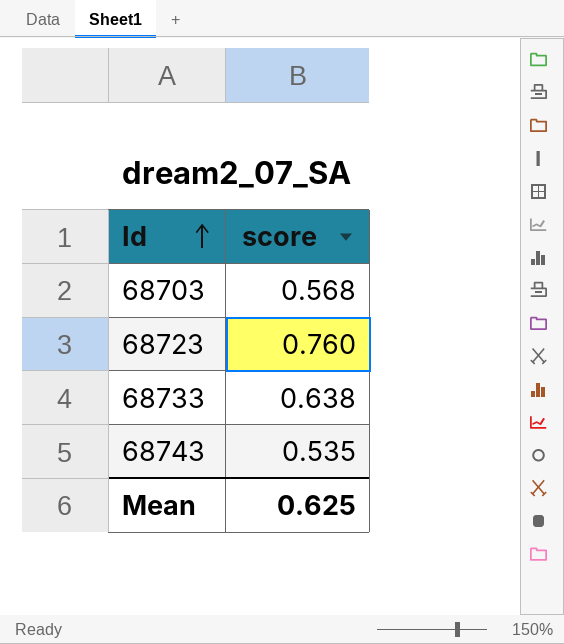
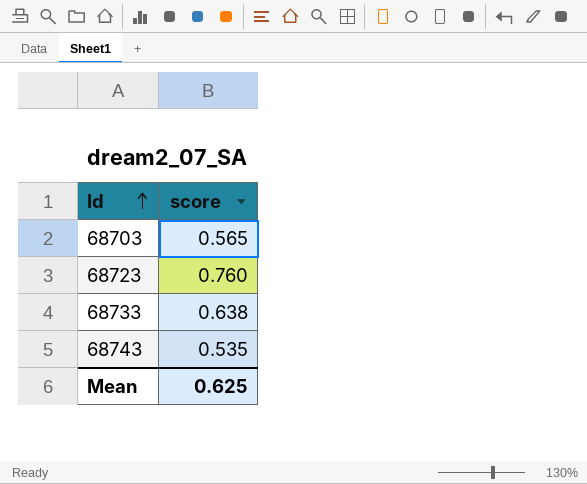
68703 | score: 0.568 -> 0.565

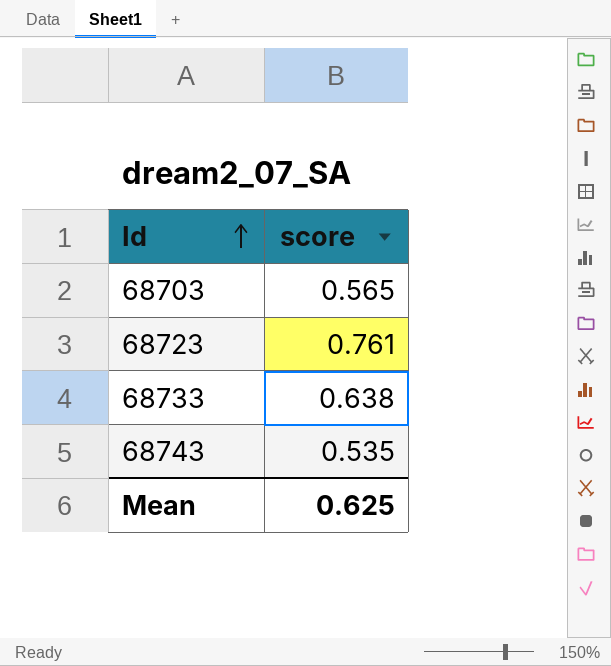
68723 | score: 0.760 -> 0.761

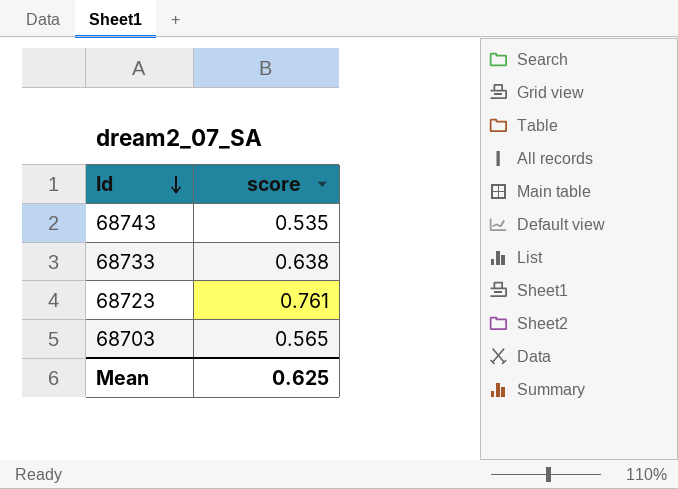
row order: Id ascending -> Id descending

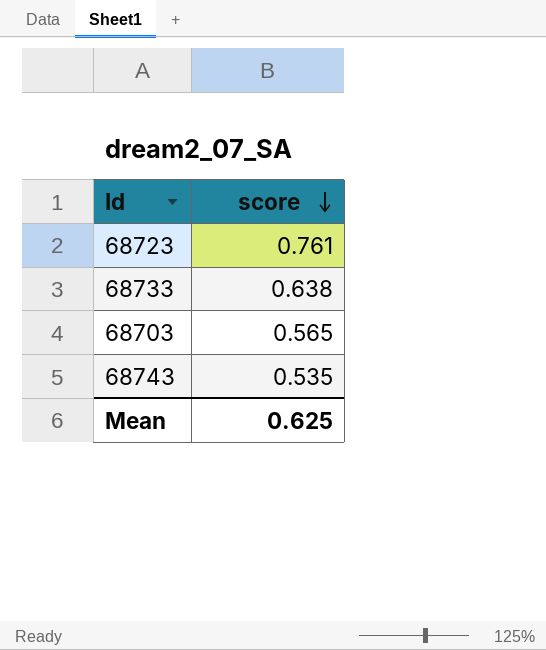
row order: Id descending -> score descending

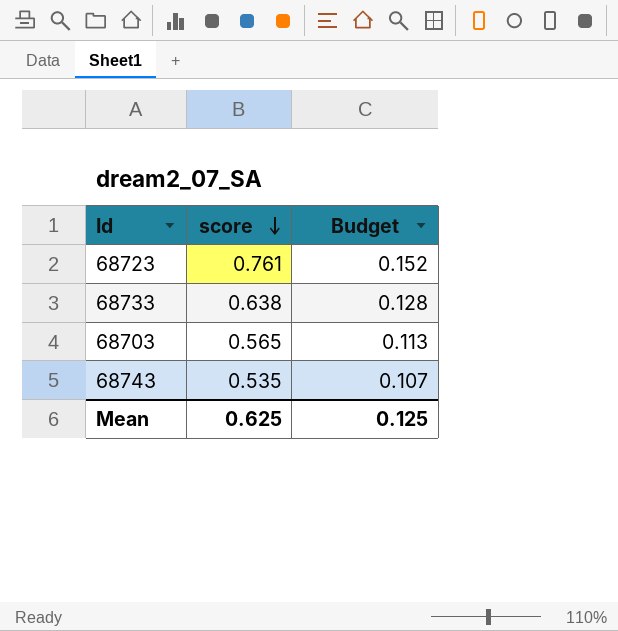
column Budget | formula: none -> [score] * 0.2

